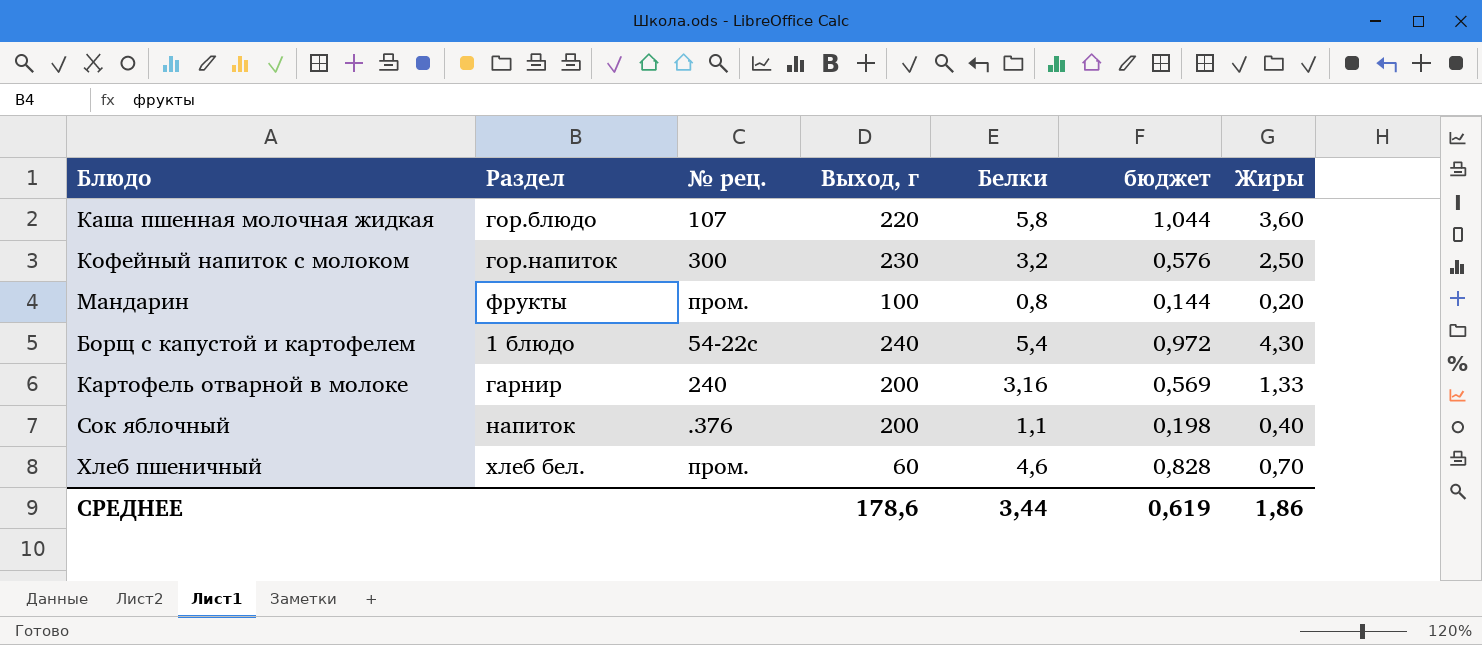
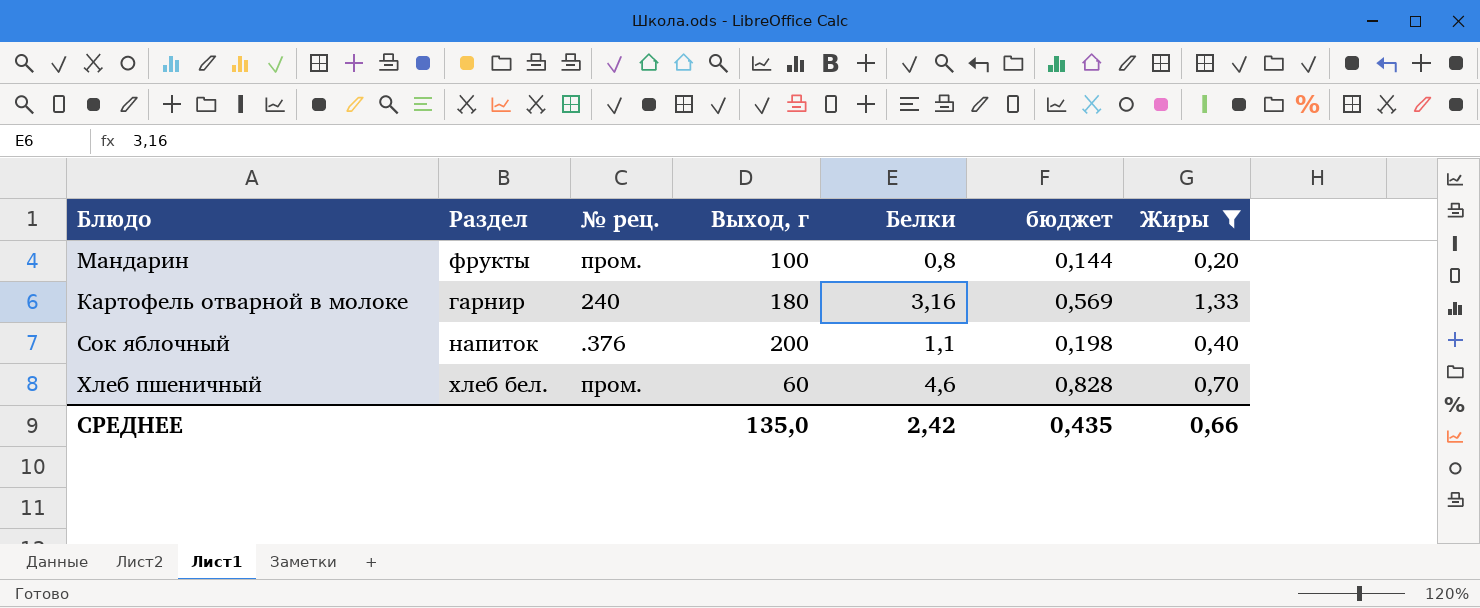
filter: none -> Жиры <= 1,33
Картофель отварной в молоке | Выход, г: 200 -> 180
СРЕДНЕЕ | Выход, г: 178,6 -> 135,0
СРЕДНЕЕ | Белки: 3,44 -> 2,42
СРЕДНЕЕ | бюджет: 0,619 -> 0,435
СРЕДНЕЕ | Жиры: 1,86 -> 0,66

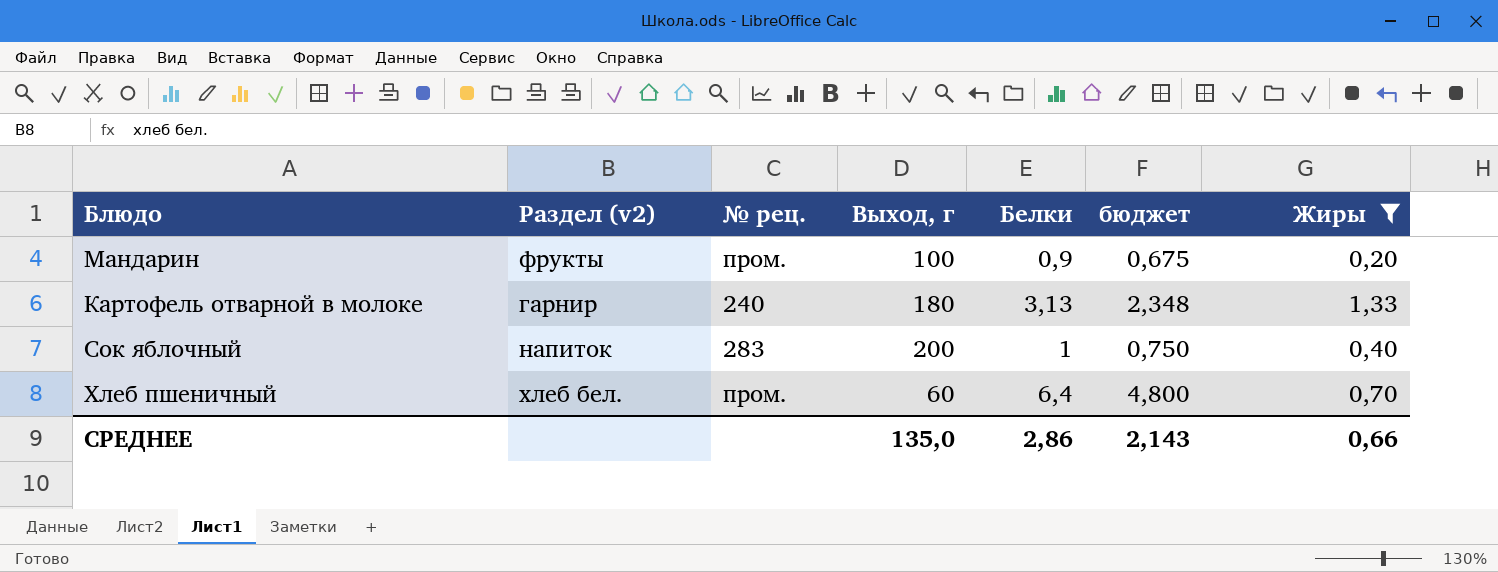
column name: Раздел -> Раздел (v2)
column бюджет | formula: [Белки] * 0,18 -> [Белки] * 0,75
Мандарин | Белки: 0,8 -> 0,9
Картофель отварной в молоке | Белки: 3,16 -> 3,13
Сок яблочный | № рец.: .376 -> 283
Сок яблочный | Белки: 1,1 -> 1
Хлеб пшеничный | Белки: 4,6 -> 6,4
СРЕДНЕЕ | Белки: 2,42 -> 2,86
СРЕДНЕЕ | бюджет: 0,435 -> 2,143

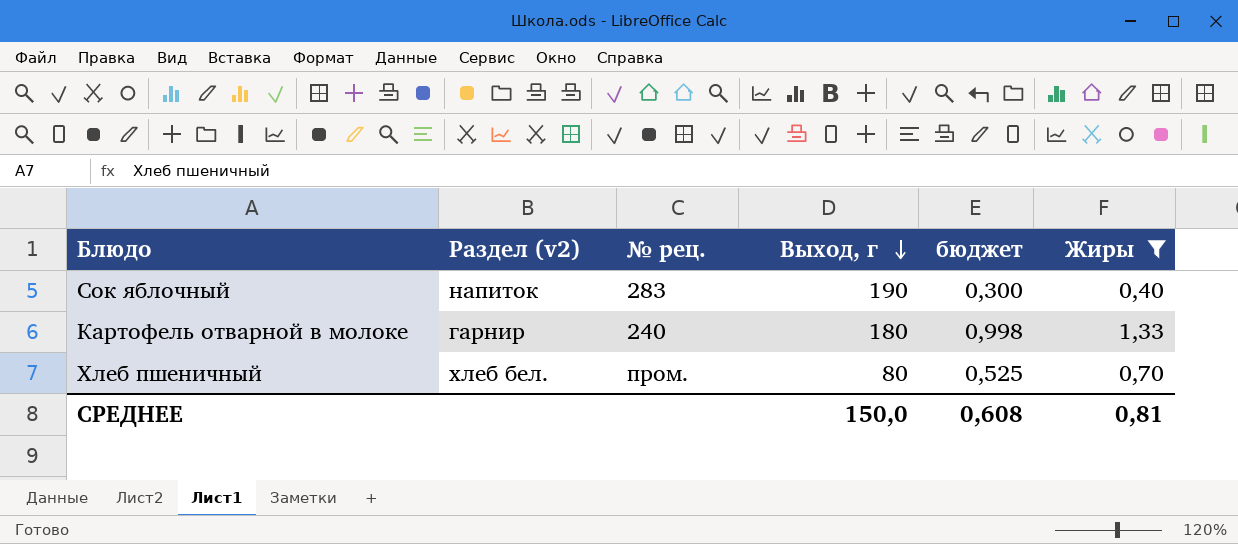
row order: none -> Выход, г descending
column Белки | position: 5 -> none
column бюджет | formula: [Белки] * 0,75 -> [Жиры] * 0,75
row Мандарин: фрукты | пром. | 100 | 0,9 | 0,675 | 0,20 -> none
Сок яблочный | Выход, г: 200 -> 190
Хлеб пшеничный | Выход, г: 60 -> 80
СРЕДНЕЕ | Выход, г: 135,0 -> 150,0
СРЕДНЕЕ | бюджет: 2,143 -> 0,608
СРЕДНЕЕ | Жиры: 0,66 -> 0,81

